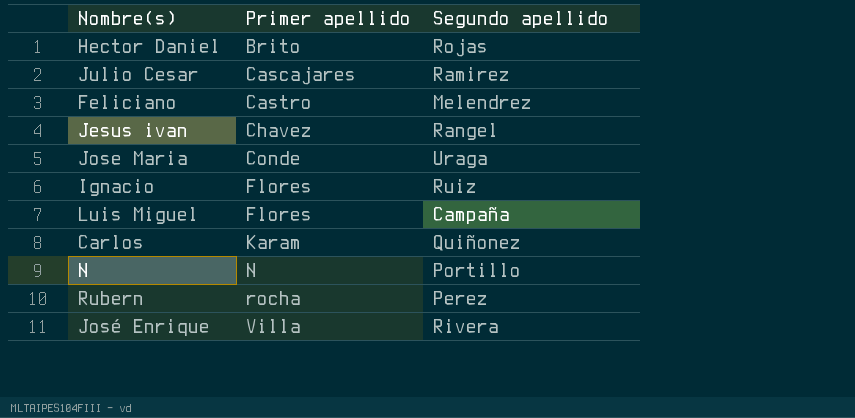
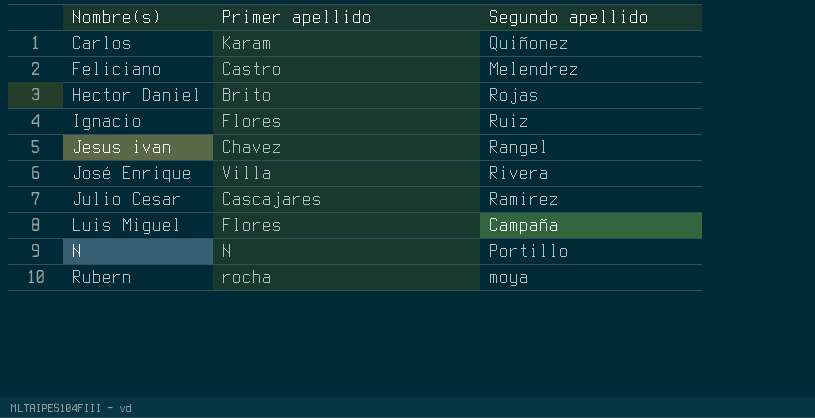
row order: Primer apellido ascending -> Nombre(s) ascending
row Jose Maria: Conde | Uraga -> none
Rubern | Segundo apellido: Perez -> moya

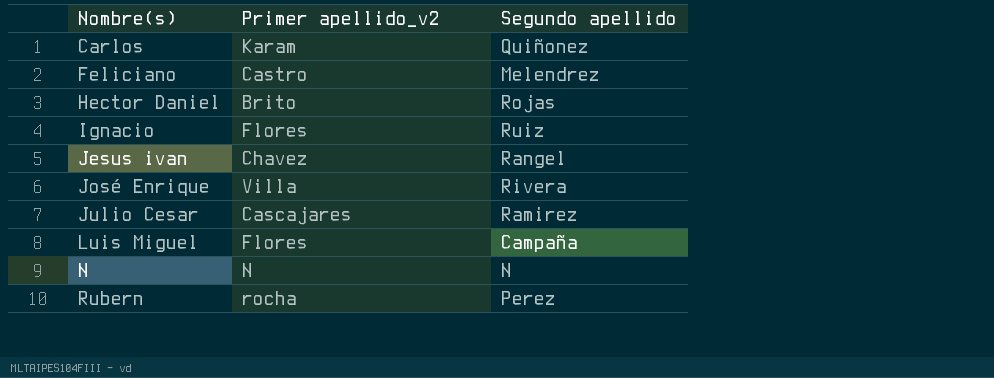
column name: Primer apellido -> Primer apellido_v2
N | Segundo apellido: Portillo -> N
Rubern | Segundo apellido: moya -> Perez

